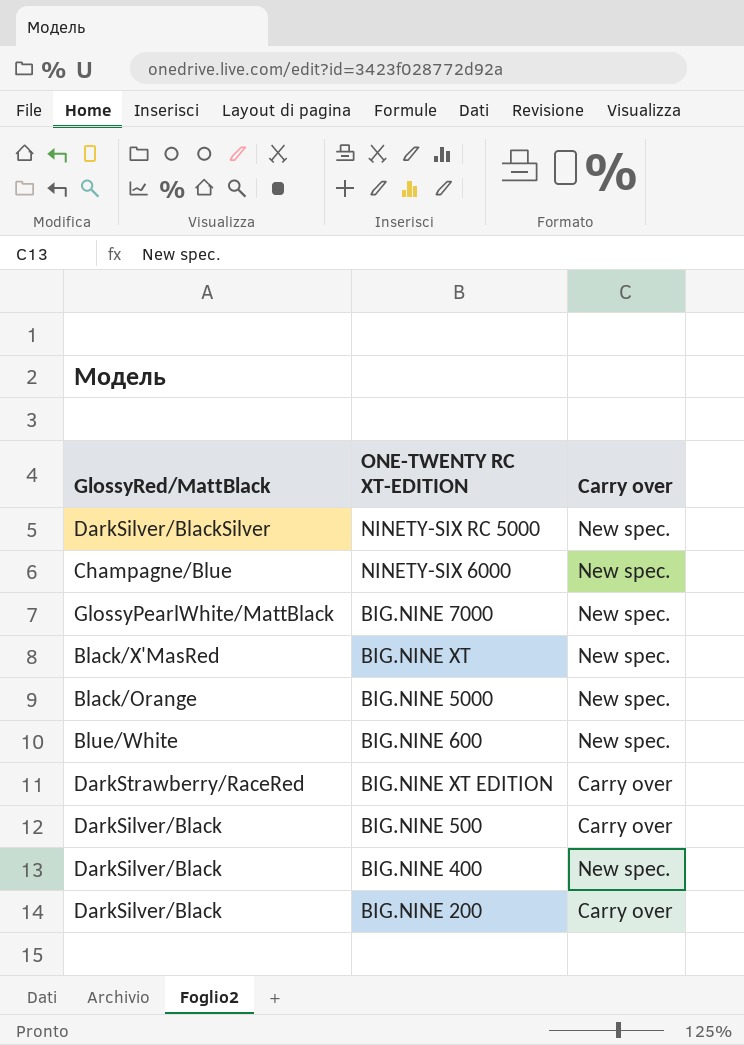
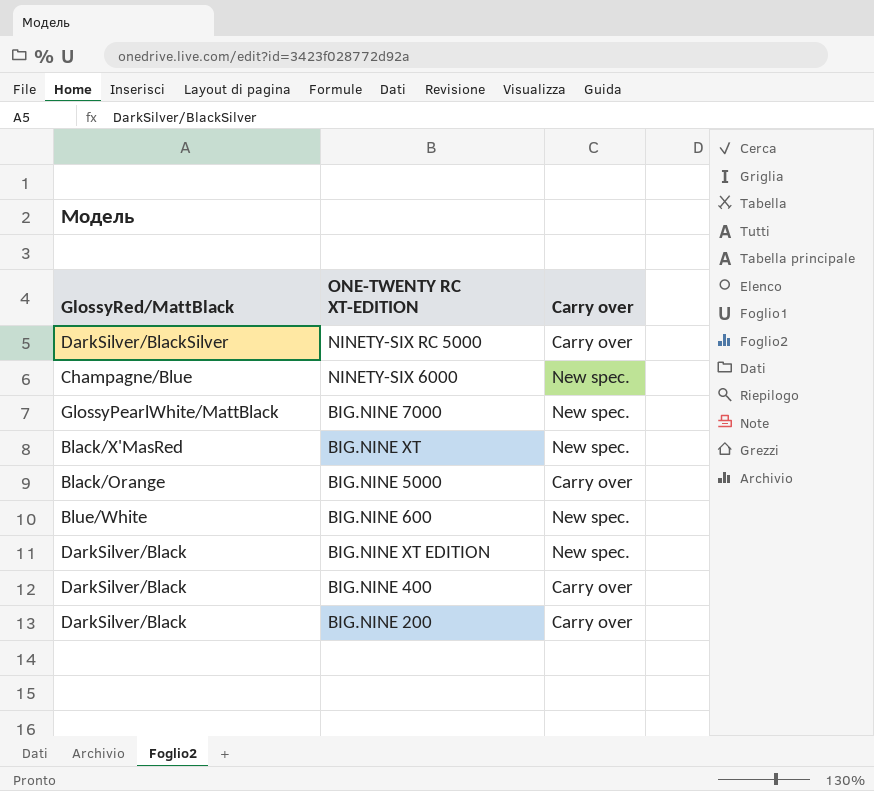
row BIG.NINE 500: DarkSilver/Black | Carry over -> none
NINETY-SIX RC 5000 | Carry over: New spec. -> Carry over
BIG.NINE 5000 | Carry over: New spec. -> Carry over
BIG.NINE XT EDITION | GlossyRed/MattBlack: DarkStrawberry/RaceRed -> DarkSilver/Black
BIG.NINE XT EDITION | Carry over: Carry over -> New spec.
BIG.NINE 400 | Carry over: New spec. -> Carry over

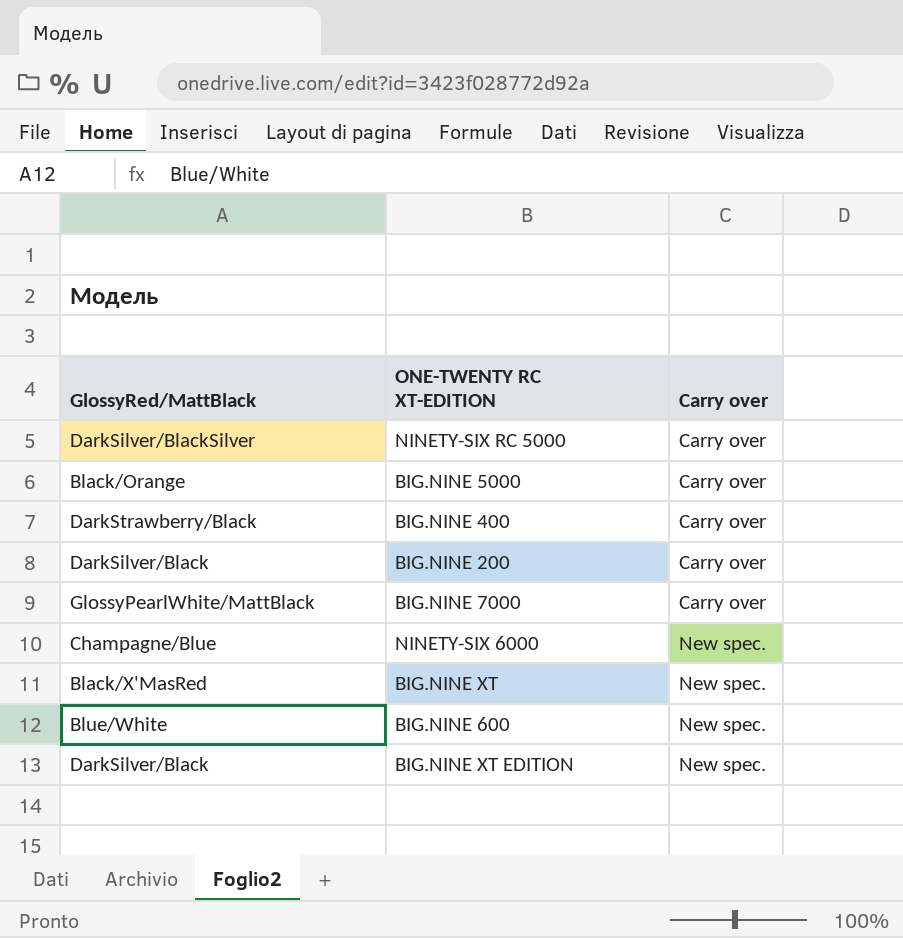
row order: none -> Carry over ascending
BIG.NINE 400 | GlossyRed/MattBlack: DarkSilver/Black -> DarkStrawberry/Black
BIG.NINE 7000 | Carry over: New spec. -> Carry over

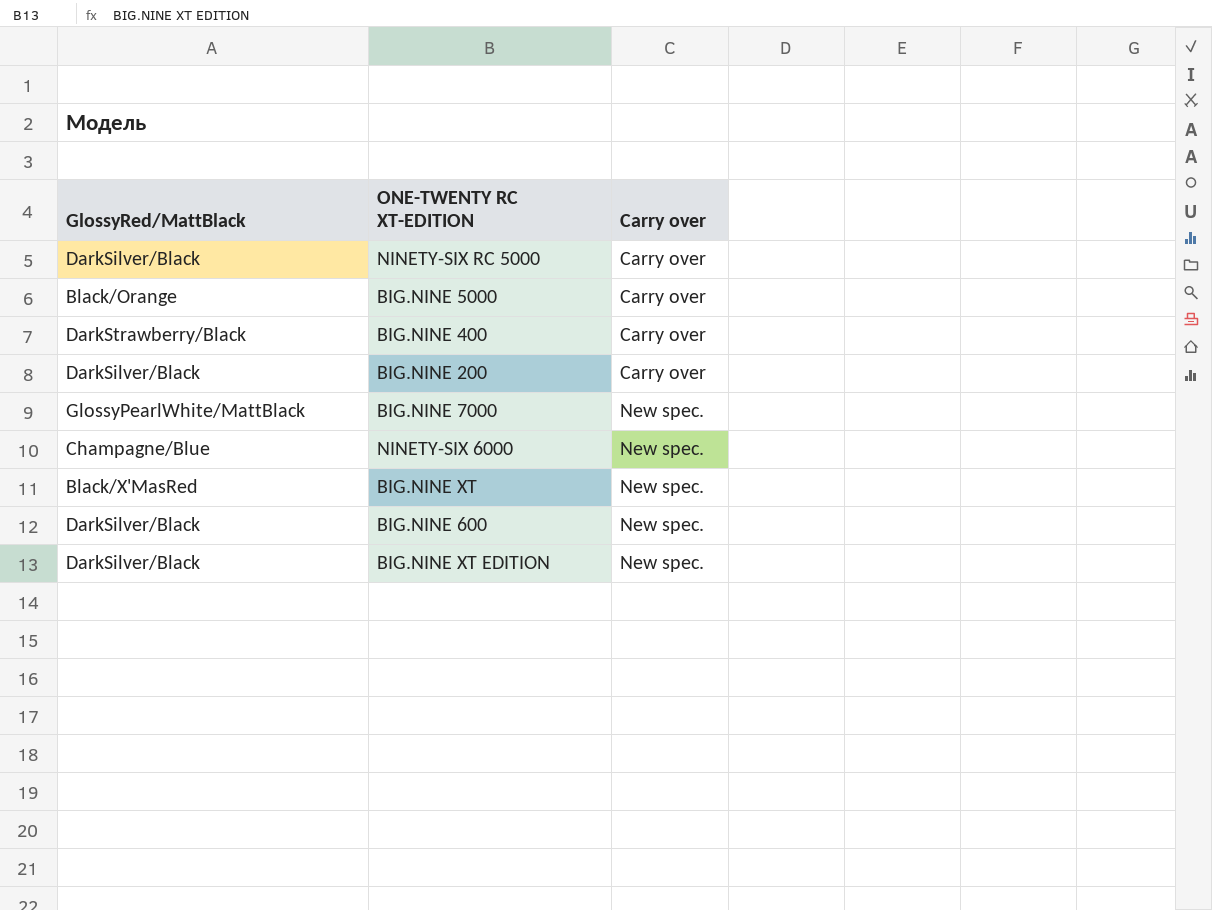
NINETY-SIX RC 5000 | GlossyRed/MattBlack: DarkSilver/BlackSilver -> DarkSilver/Black
BIG.NINE 7000 | Carry over: Carry over -> New spec.
BIG.NINE 600 | GlossyRed/MattBlack: Blue/White -> DarkSilver/Black

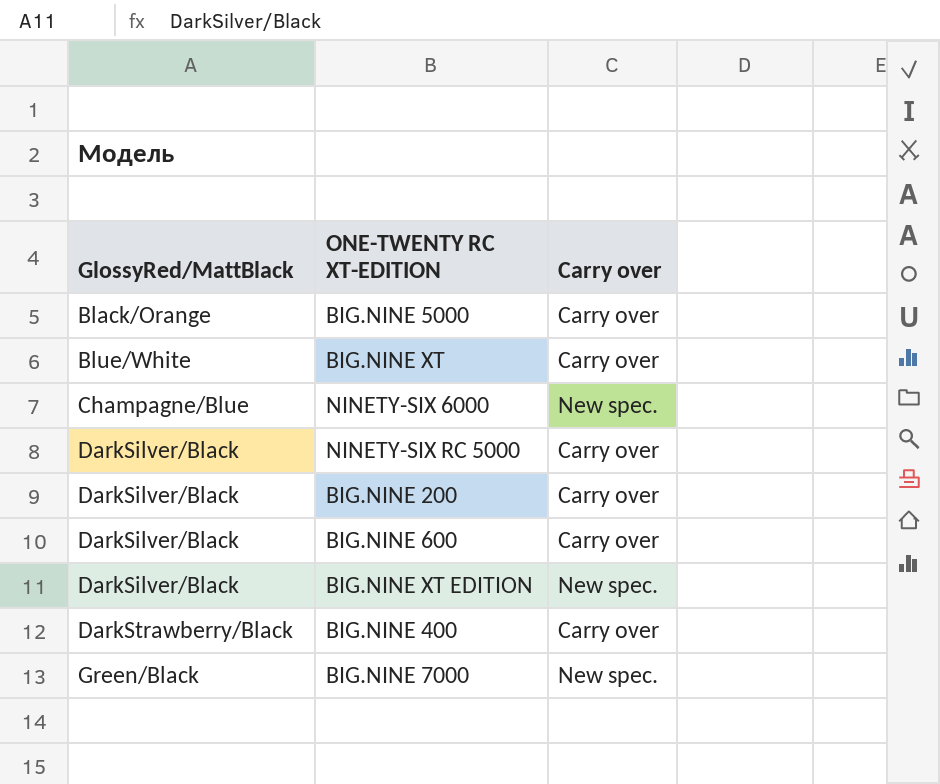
row order: Carry over ascending -> GlossyRed/MattBlack ascending
BIG.NINE XT | GlossyRed/MattBlack: Black/X'MasRed -> Blue/White
BIG.NINE XT | Carry over: New spec. -> Carry over
BIG.NINE 600 | Carry over: New spec. -> Carry over
BIG.NINE 7000 | GlossyRed/MattBlack: GlossyPearlWhite/MattBlack -> Green/Black

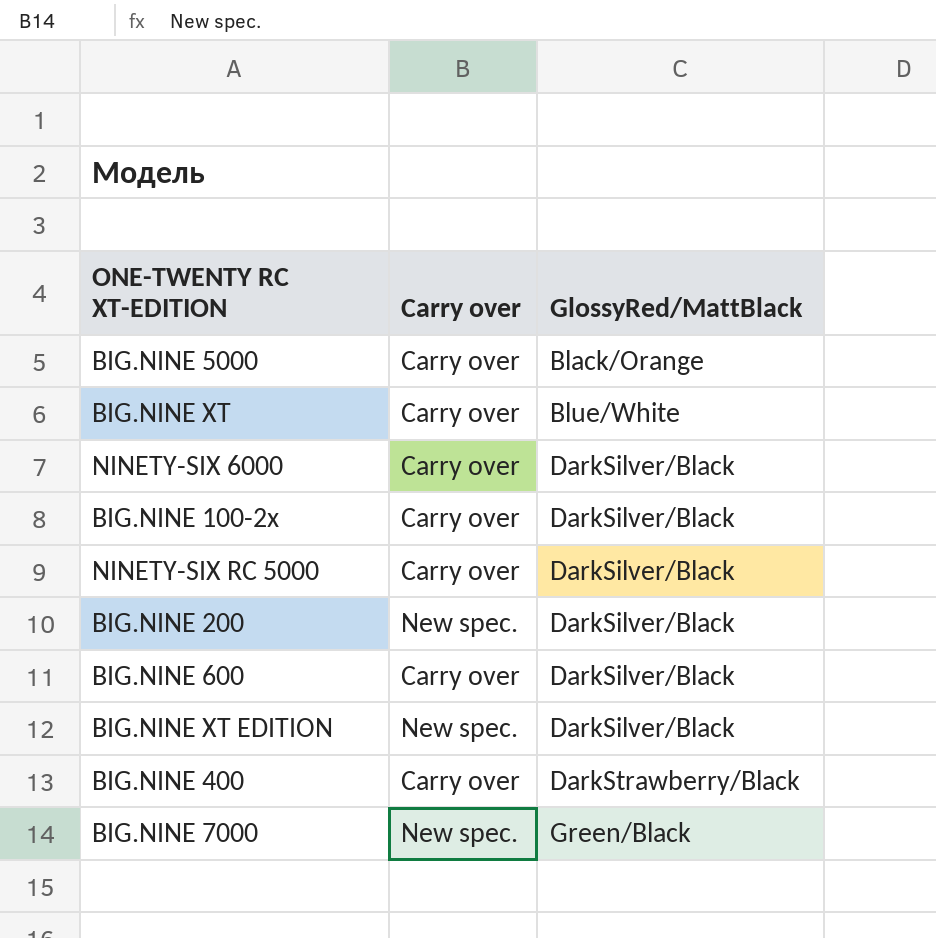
column GlossyRed/MattBlack | position: 1 -> 3
NINETY-SIX 6000 | Carry over: New spec. -> Carry over
NINETY-SIX 6000 | GlossyRed/MattBlack: Champagne/Blue -> DarkSilver/Black
row BIG.NINE 100-2x: none -> Carry over | DarkSilver/Black
BIG.NINE 200 | Carry over: Carry over -> New spec.

